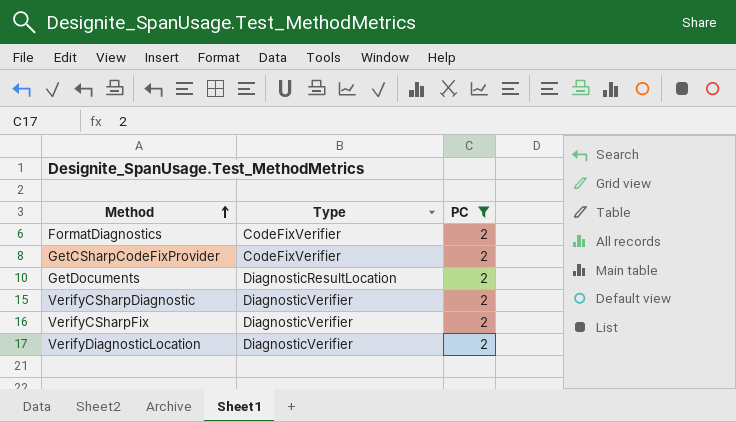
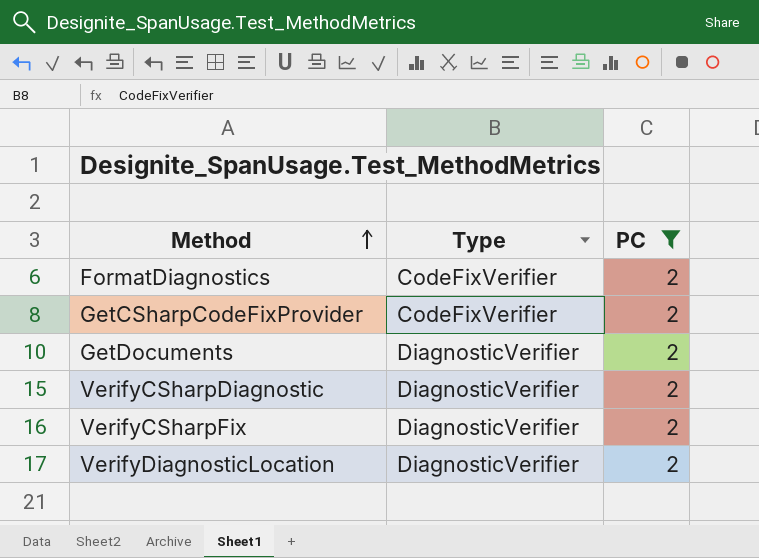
GetDocuments | Type: DiagnosticResultLocation -> DiagnosticVerifier

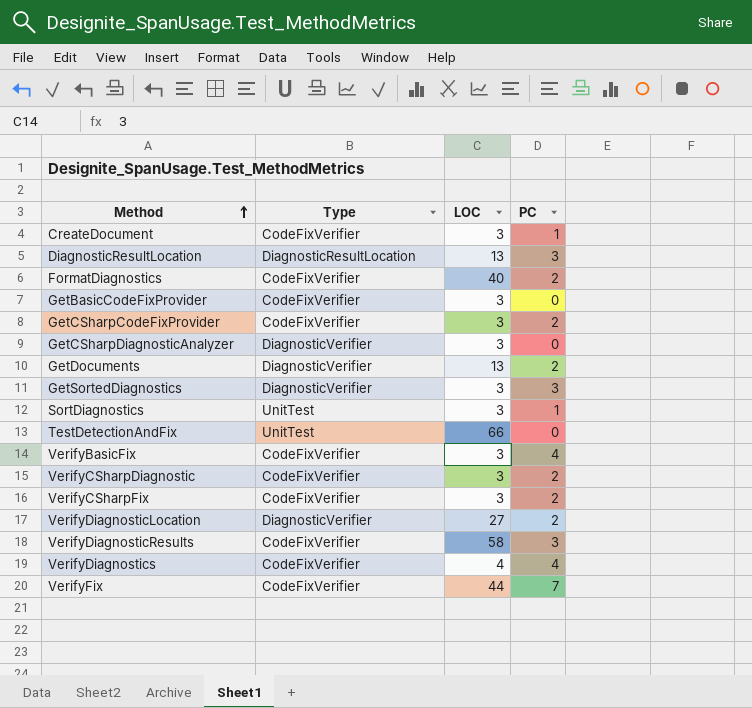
filter: PC = 2 -> none
column LOC | position: none -> 3
VerifyCSharpDiagnostic | Type: DiagnosticVerifier -> CodeFixVerifier
VerifyCSharpFix | Type: DiagnosticVerifier -> CodeFixVerifier

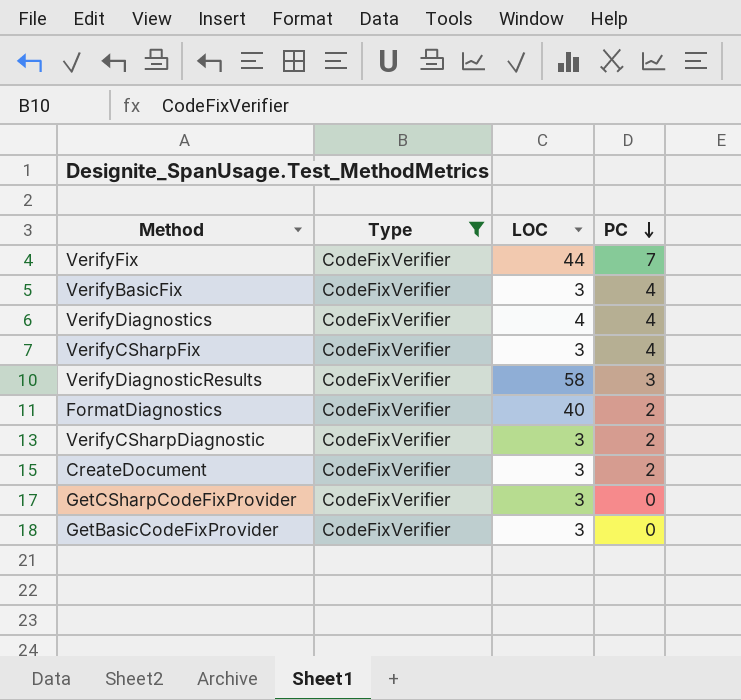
filter: none -> Type = CodeFixVerifier
row order: Method ascending -> PC descending
VerifyCSharpFix | PC: 2 -> 4
CreateDocument | PC: 1 -> 2
GetCSharpCodeFixProvider | PC: 2 -> 0

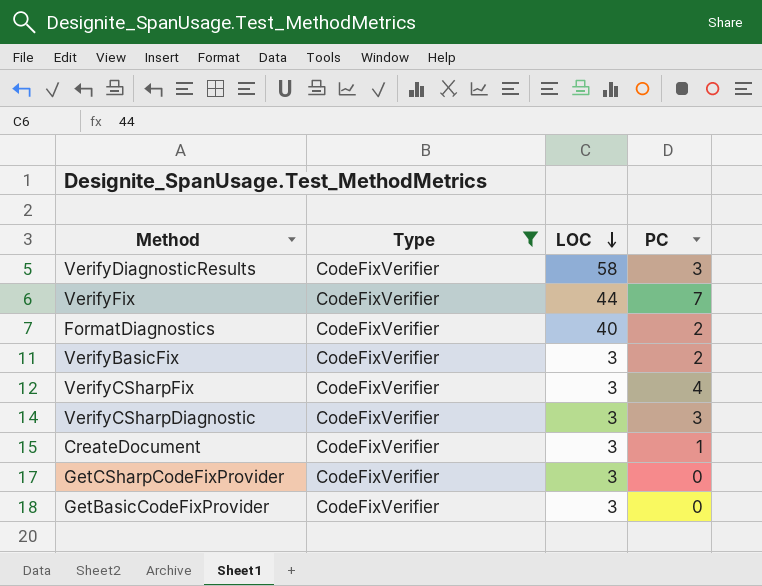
row order: PC descending -> LOC descending
row VerifyDiagnostics: CodeFixVerifier | 4 | 4 -> none
VerifyBasicFix | PC: 4 -> 2
VerifyCSharpDiagnostic | PC: 2 -> 3
CreateDocument | PC: 2 -> 1

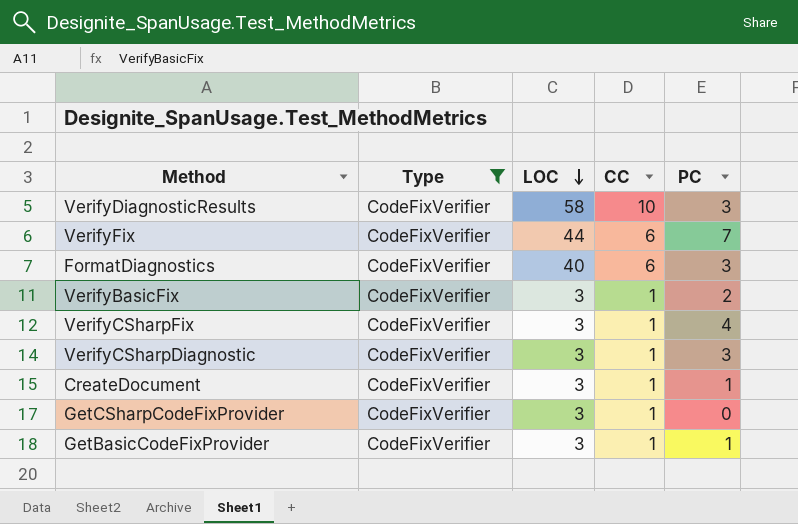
column CC | position: none -> 4
FormatDiagnostics | PC: 2 -> 3
GetBasicCodeFixProvider | PC: 0 -> 1

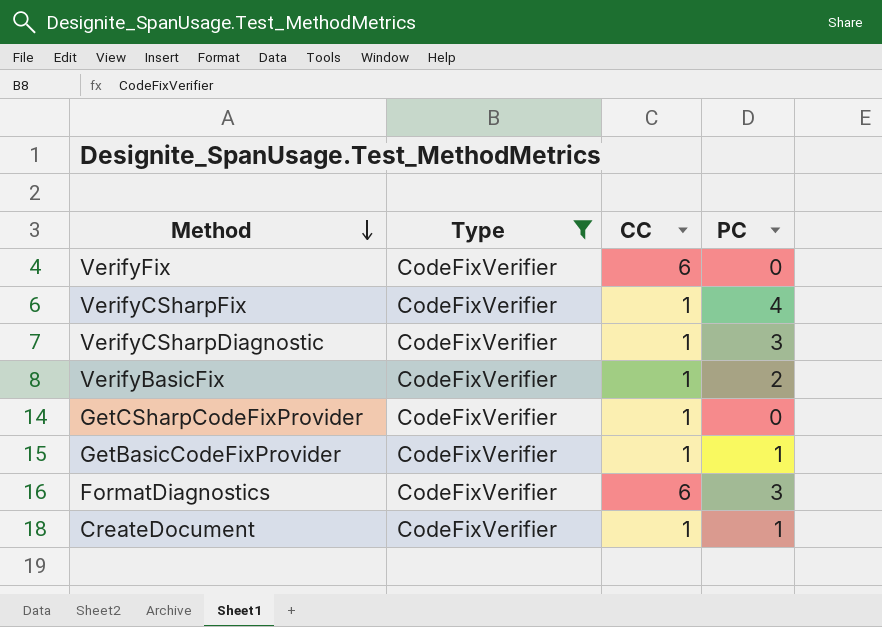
row order: LOC descending -> Method descending
column LOC | position: 3 -> none
row VerifyDiagnosticResults: CodeFixVerifier | 58 | 10 | 3 -> none
VerifyFix | PC: 7 -> 0

